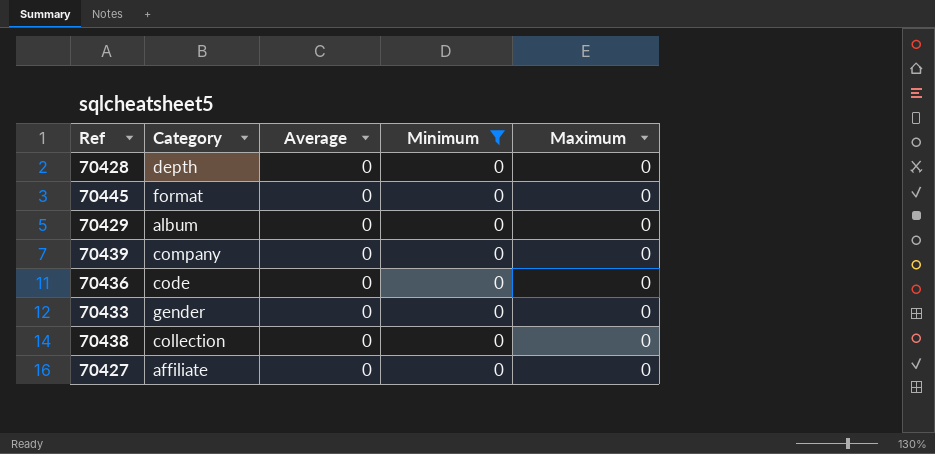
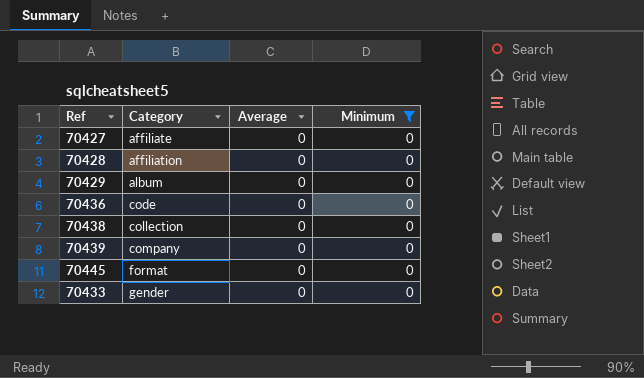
row order: none -> Category ascending
column Maximum | position: 5 -> none
70428 | Category: depth -> affiliation

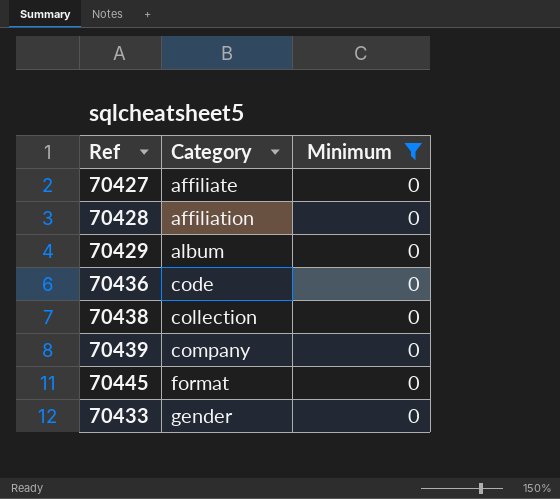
column Average | position: 3 -> none

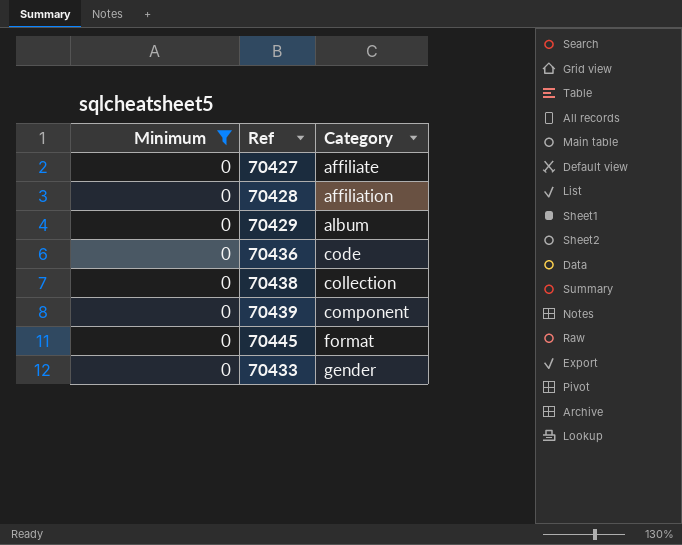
column Minimum | position: 3 -> 1
70439 | Category: company -> component

